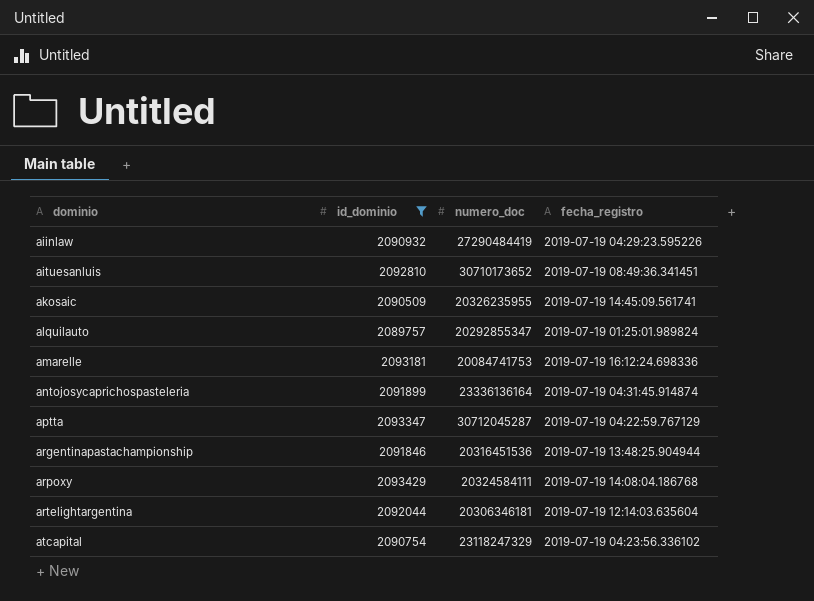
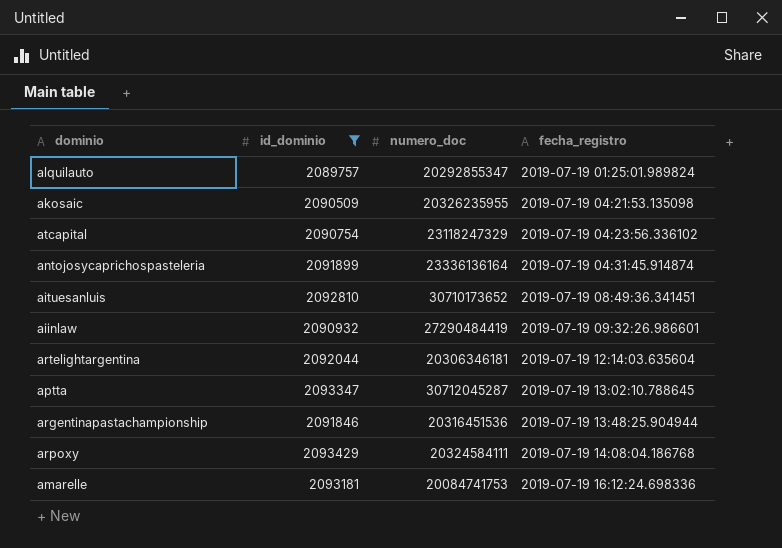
row order: dominio ascending -> fecha_registro ascending
akosaic | fecha_registro: 2019-07-19 14:45:09.561741 -> 2019-07-19 04:21:53.135098
aiinlaw | fecha_registro: 2019-07-19 04:29:23.595226 -> 2019-07-19 09:32:26.986601
aptta | fecha_registro: 2019-07-19 04:22:59.767129 -> 2019-07-19 13:02:10.788645

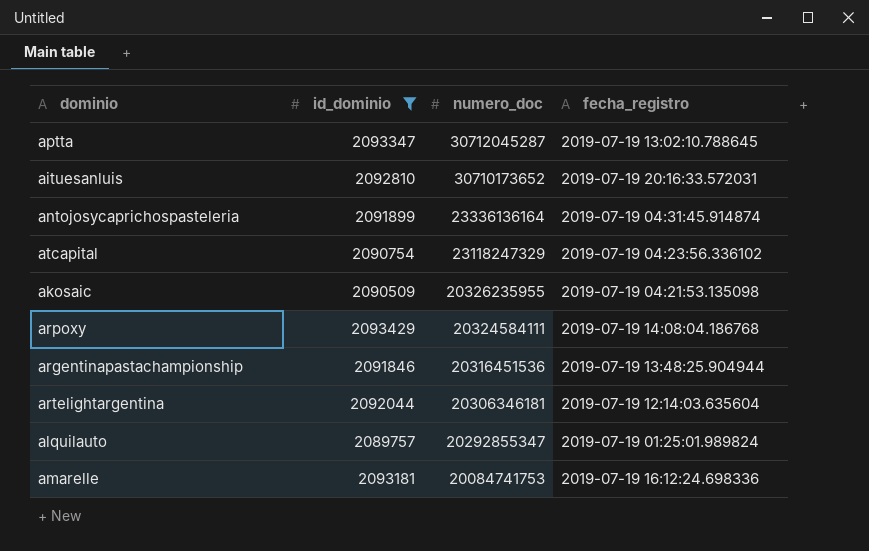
row order: fecha_registro ascending -> numero_doc descending
row aiinlaw: 2090932 | 27290484419 | 2019-07-19 09:32:26.986601 -> none
aituesanluis | fecha_registro: 2019-07-19 08:49:36.341451 -> 2019-07-19 20:16:33.572031

